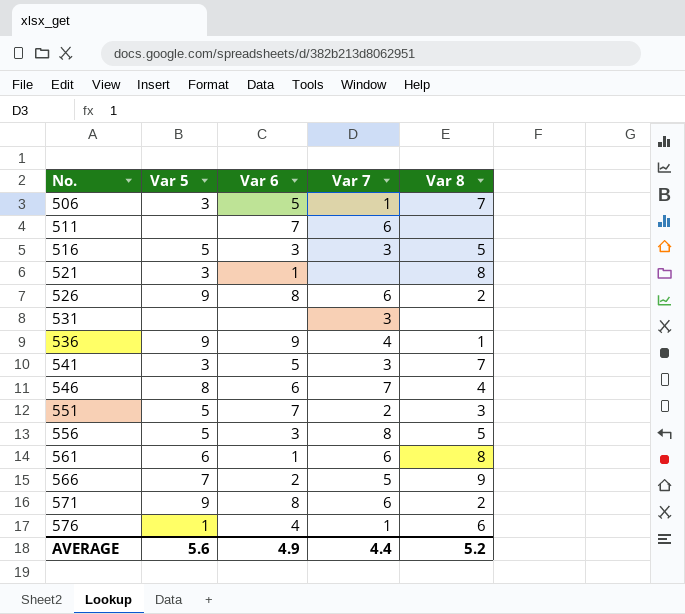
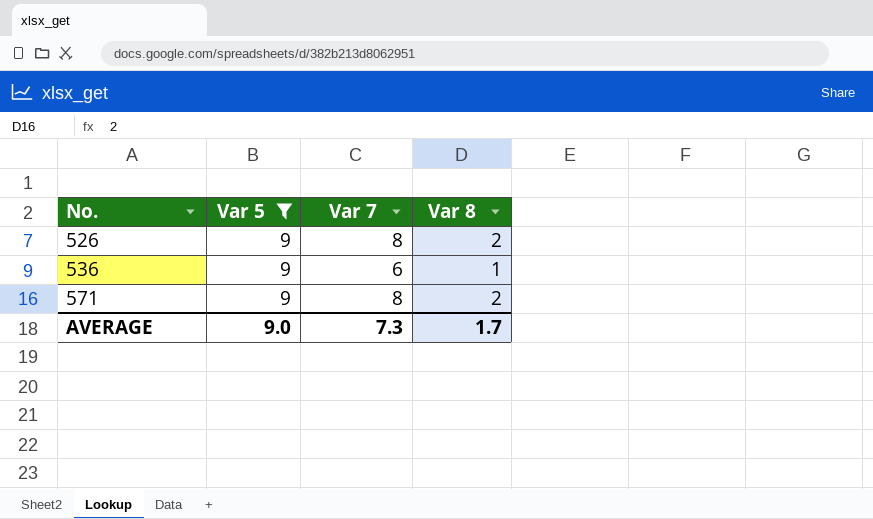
filter: none -> Var 5 = 9
column Var 6 | position: 3 -> none
526 | Var 7: 6 -> 8
536 | Var 7: 4 -> 6
571 | Var 7: 6 -> 8
AVERAGE | Var 5: 5.6 -> 9.0
AVERAGE | Var 7: 4.4 -> 7.3
AVERAGE | Var 8: 5.2 -> 1.7

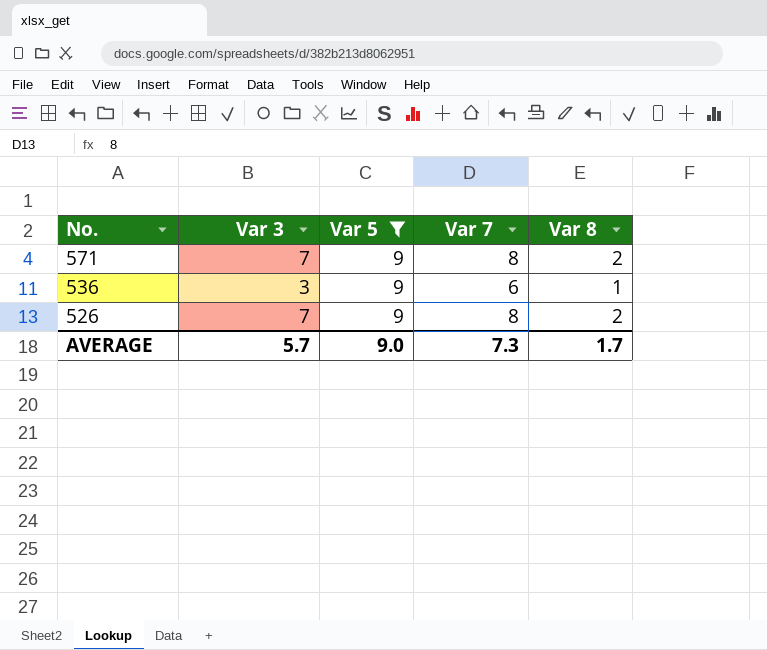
row order: No. ascending -> No. descending
column Var 3 | position: none -> 2

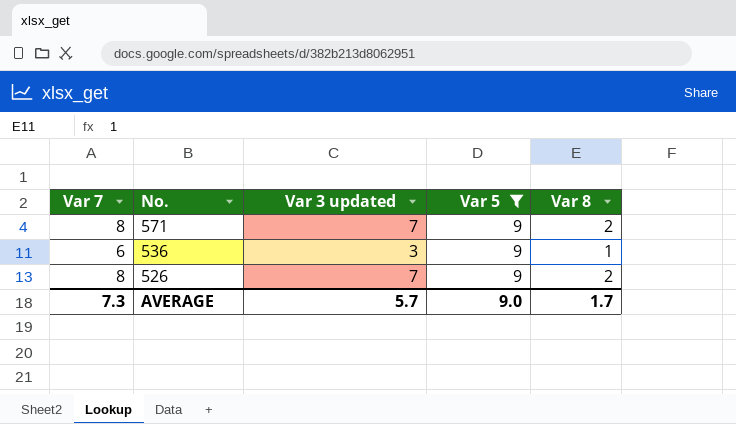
column Var 7 | position: 4 -> 1
column name: Var 3 -> Var 3 updated

